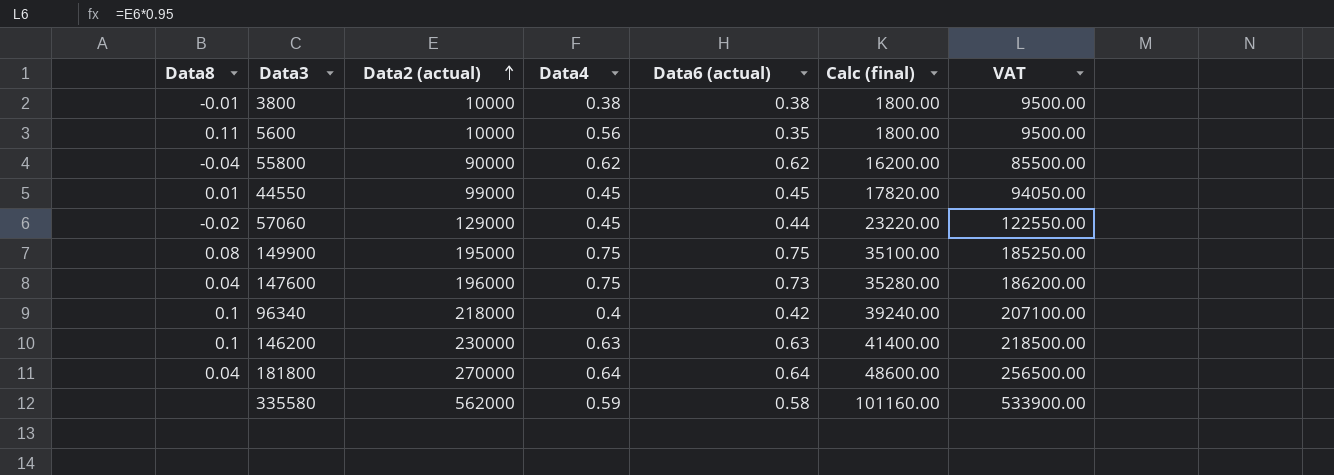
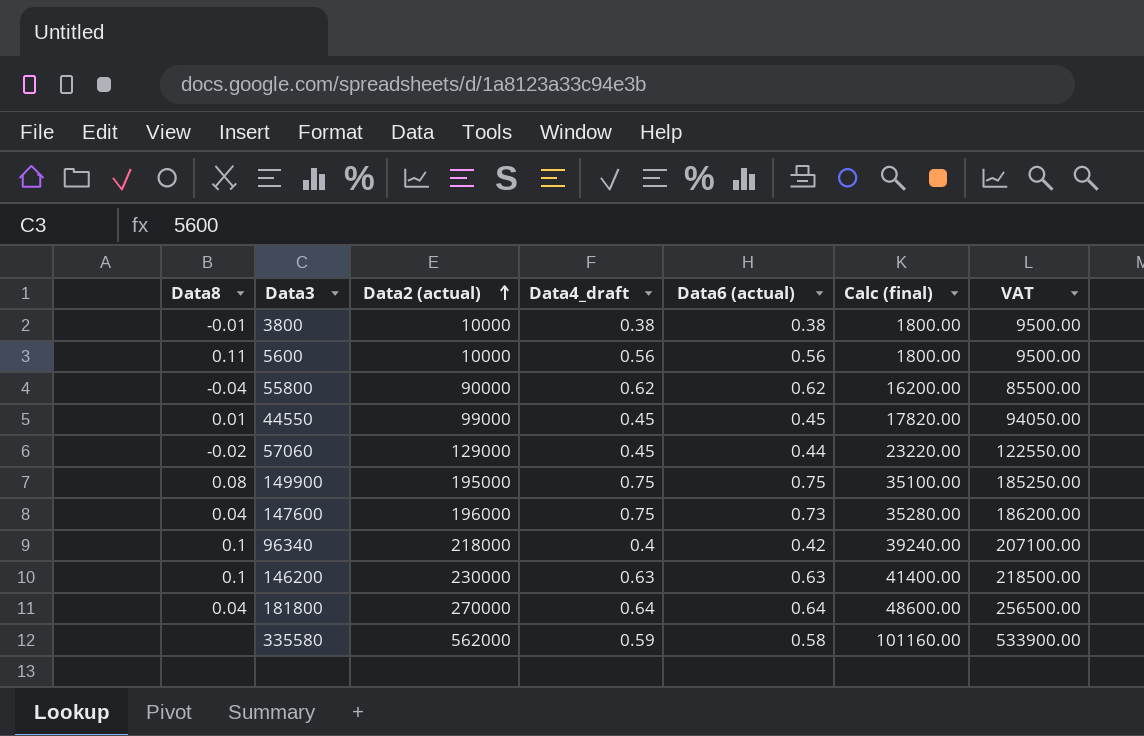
column name: Data4 -> Data4_draft
5600 | Data6 (actual): 0.35 -> 0.56

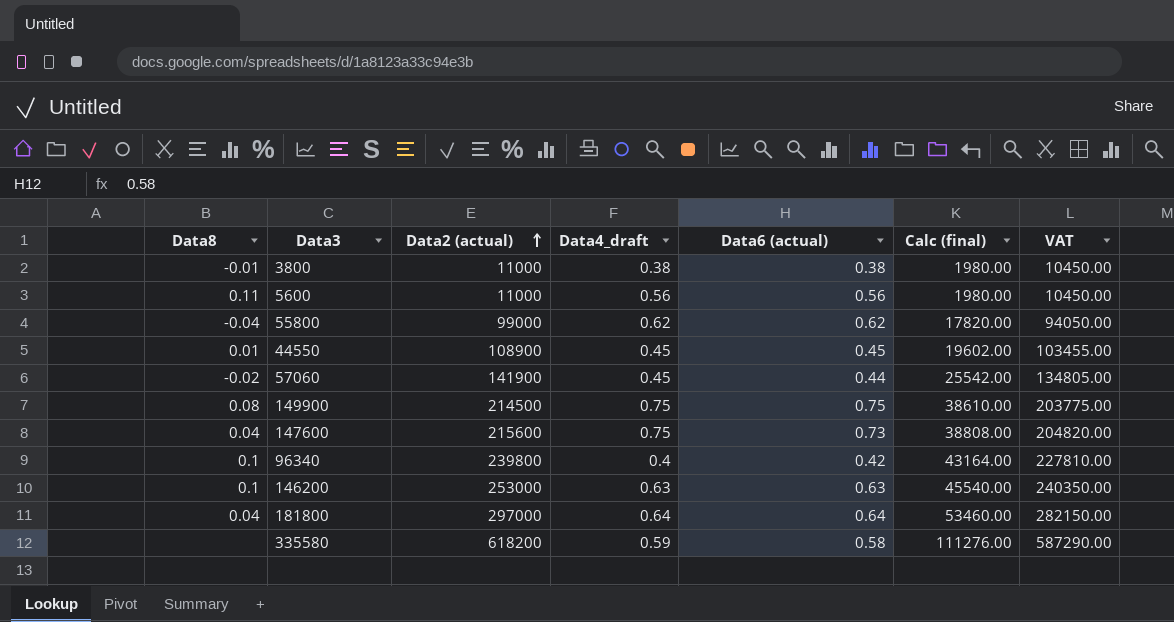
3800 | Data2 (actual): 10000 -> 11000
3800 | Calc (final): 1800.00 -> 1980.00
3800 | VAT: 9500.00 -> 10450.00
5600 | Data2 (actual): 10000 -> 11000
5600 | Calc (final): 1800.00 -> 1980.00
5600 | VAT: 9500.00 -> 10450.00
55800 | Data2 (actual): 90000 -> 99000
55800 | Calc (final): 16200.00 -> 17820.00
55800 | VAT: 85500.00 -> 94050.00
44550 | Data2 (actual): 99000 -> 108900
44550 | Calc (final): 17820.00 -> 19602.00
44550 | VAT: 94050.00 -> 103455.00
57060 | Data2 (actual): 129000 -> 141900
57060 | Calc (final): 23220.00 -> 25542.00
57060 | VAT: 122550.00 -> 134805.00
149900 | Data2 (actual): 195000 -> 214500
149900 | Calc (final): 35100.00 -> 38610.00
149900 | VAT: 185250.00 -> 203775.00
147600 | Data2 (actual): 196000 -> 215600
147600 | Calc (final): 35280.00 -> 38808.00
147600 | VAT: 186200.00 -> 204820.00
96340 | Data2 (actual): 218000 -> 239800
96340 | Calc (final): 39240.00 -> 43164.00
96340 | VAT: 207100.00 -> 227810.00
146200 | Data2 (actual): 230000 -> 253000
146200 | Calc (final): 41400.00 -> 45540.00
146200 | VAT: 218500.00 -> 240350.00
181800 | Data2 (actual): 270000 -> 297000
181800 | Calc (final): 48600.00 -> 53460.00
181800 | VAT: 256500.00 -> 282150.00
335580 | Data2 (actual): 562000 -> 618200
335580 | Calc (final): 101160.00 -> 111276.00
335580 | VAT: 533900.00 -> 587290.00

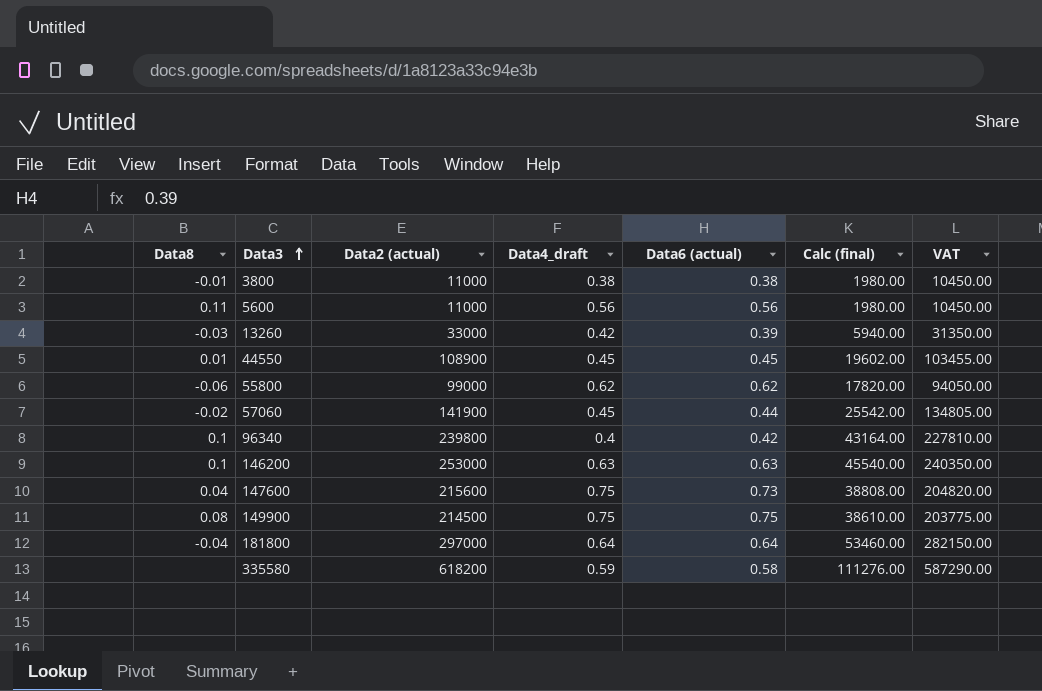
row order: Data2 (actual) ascending -> Data3 ascending
row 13260: none -> -0.03 | 33000 | 0.42 | 0.39 | 5940.00 | 31350.00
55800 | Data8: -0.04 -> -0.06
181800 | Data8: 0.04 -> -0.04

